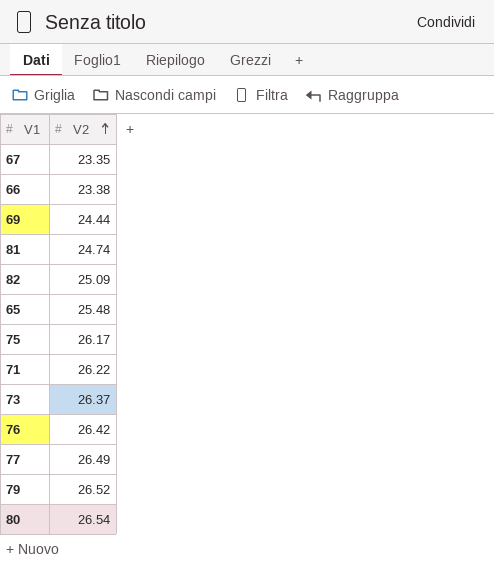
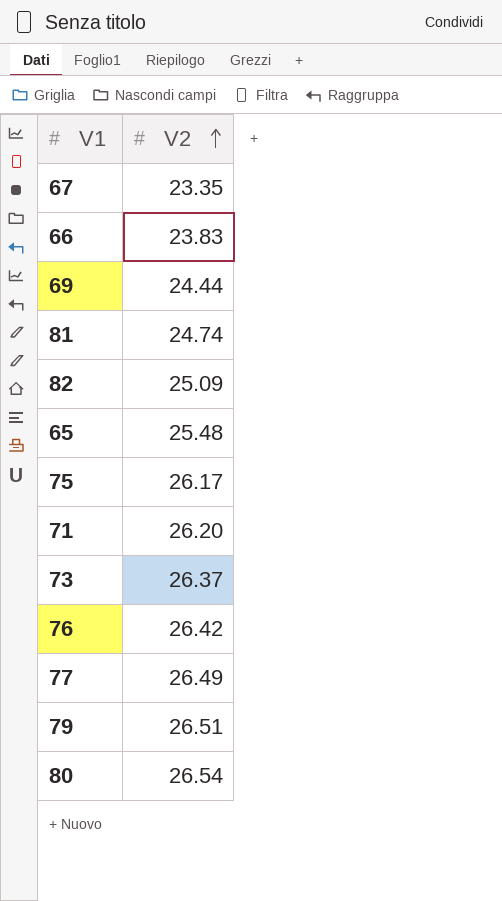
66 | V2: 23.38 -> 23.83
71 | V2: 26.22 -> 26.20
79 | V2: 26.52 -> 26.51

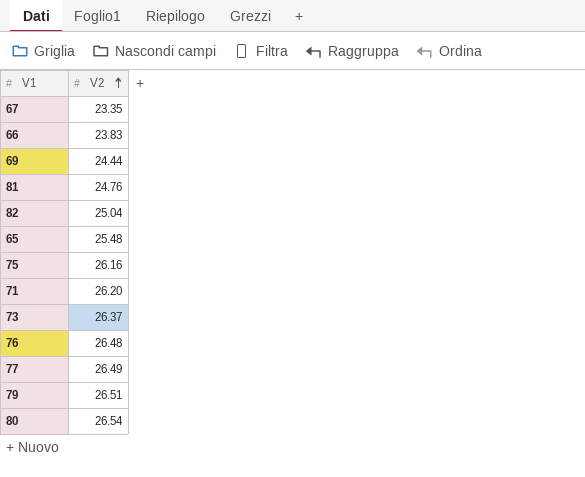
81 | V2: 24.74 -> 24.76
82 | V2: 25.09 -> 25.04
75 | V2: 26.17 -> 26.16
76 | V2: 26.42 -> 26.48

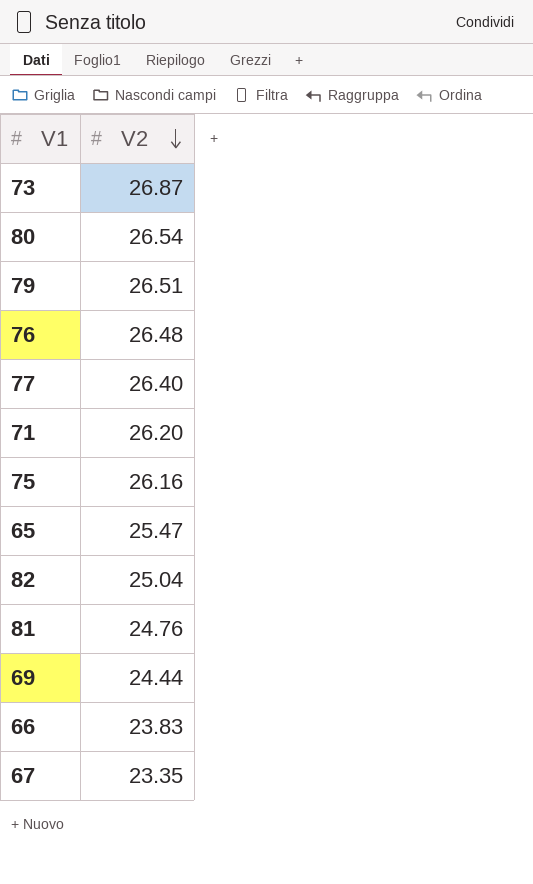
row order: V2 ascending -> V2 descending
73 | V2: 26.37 -> 26.87
77 | V2: 26.49 -> 26.40
65 | V2: 25.48 -> 25.47

